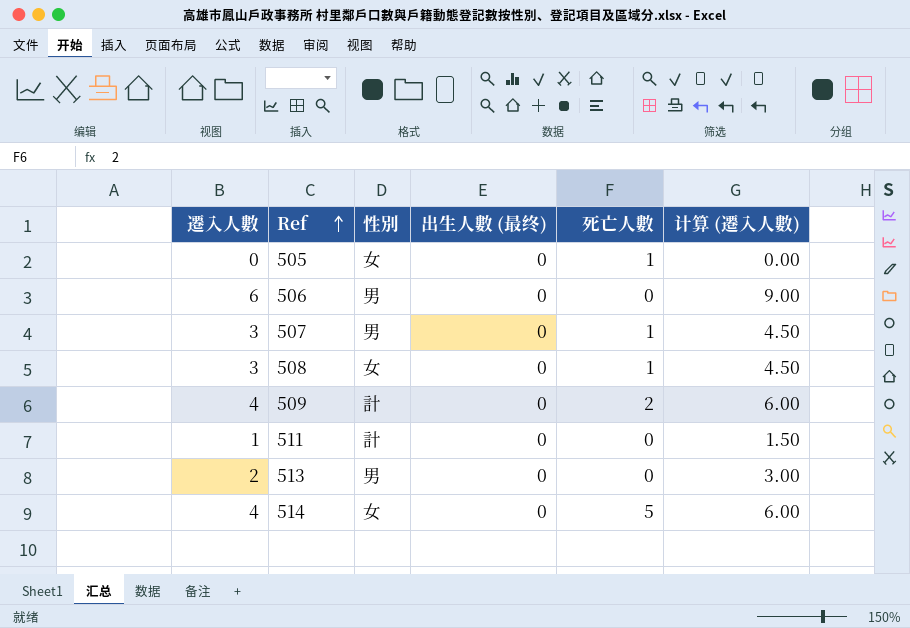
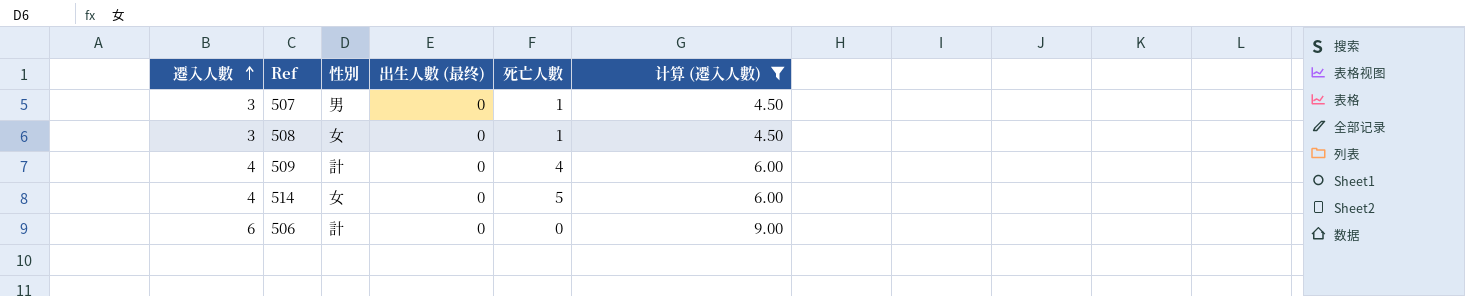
filter: none -> 计算 (遷入人數) >= 4.50
row order: Ref ascending -> 遷入人數 ascending
509 | 死亡人數: 2 -> 4
506 | 性別: 男 -> 計

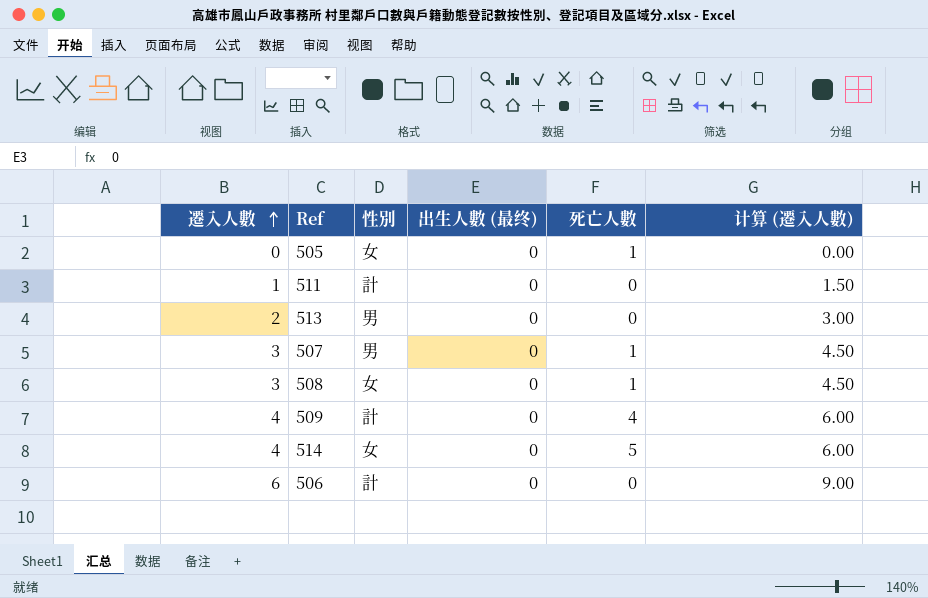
filter: 计算 (遷入人數) >= 4.50 -> none

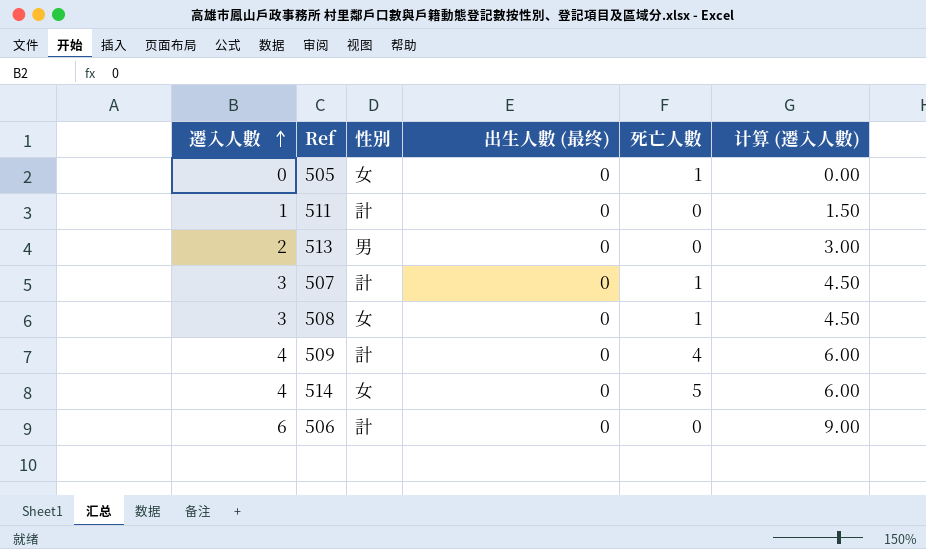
507 | 性別: 男 -> 計

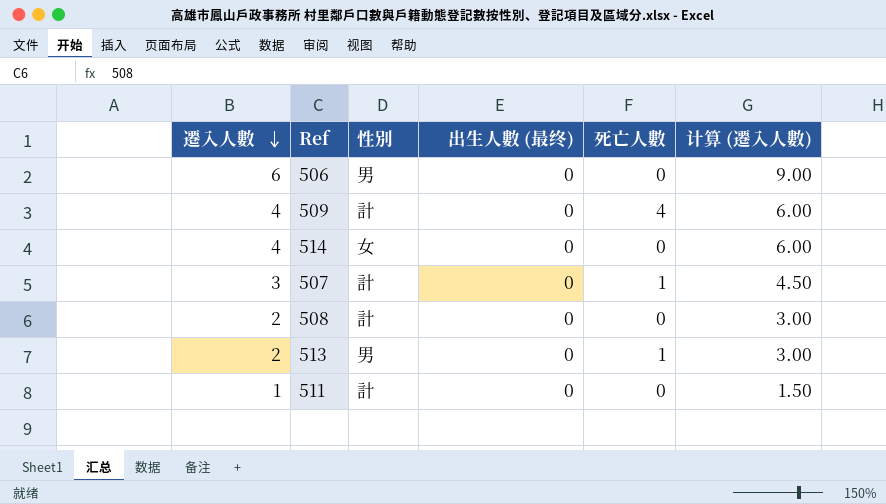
row order: 遷入人數 ascending -> 遷入人數 descending
row 505: 0 | 女 | 0 | 1 | 0.00 -> none
506 | 性別: 計 -> 男
514 | 死亡人數: 5 -> 0
508 | 遷入人數: 3 -> 2
508 | 性別: 女 -> 計
508 | 死亡人數: 1 -> 0
508 | 计算 (遷入人數): 4.50 -> 3.00
513 | 死亡人數: 0 -> 1

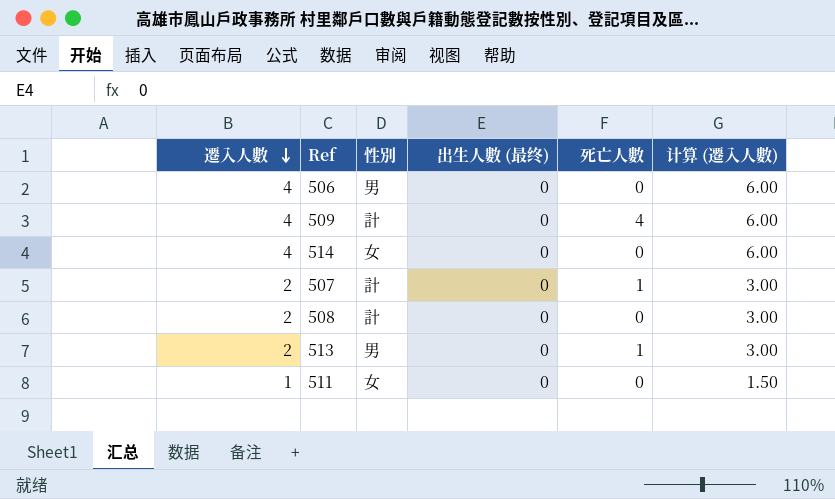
506 | 遷入人數: 6 -> 4
506 | 计算 (遷入人數): 9.00 -> 6.00
507 | 遷入人數: 3 -> 2
507 | 计算 (遷入人數): 4.50 -> 3.00
511 | 性別: 計 -> 女

